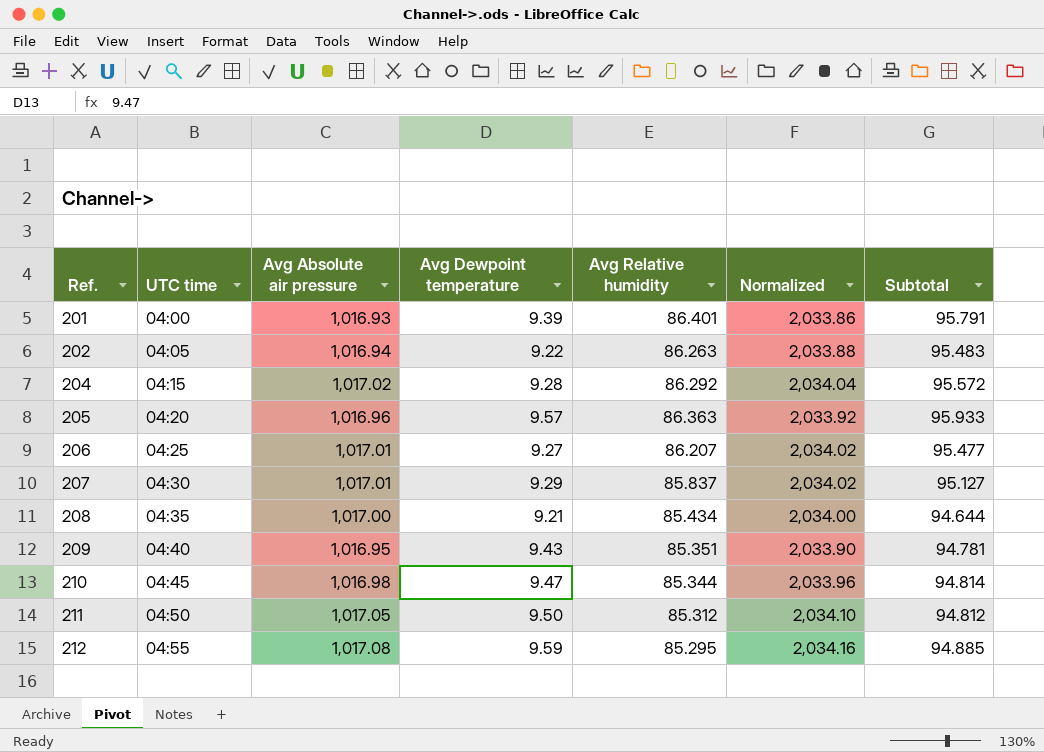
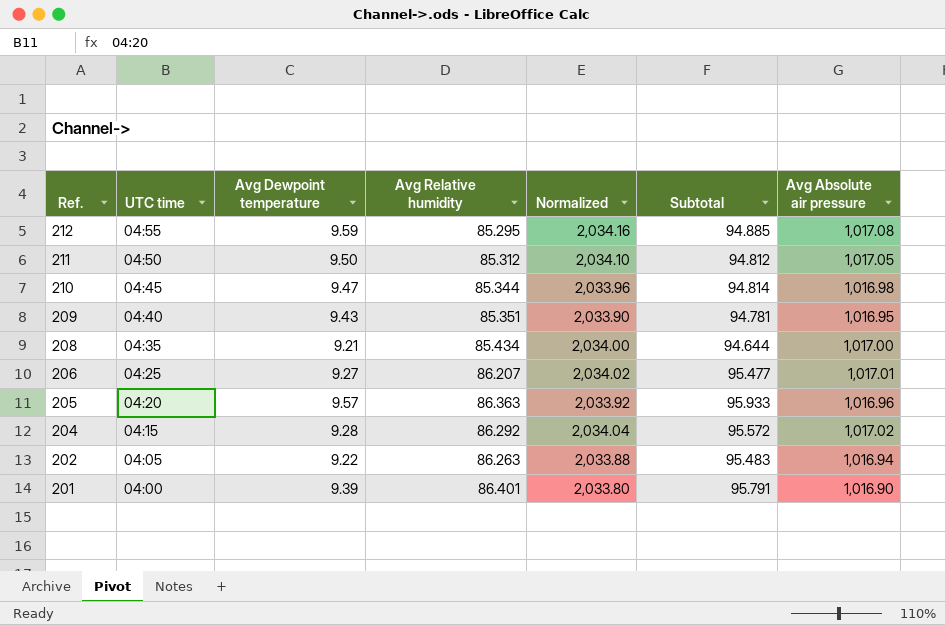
row order: Ref. ascending -> Ref. descending
column Avg Absolute air pressure | position: 3 -> 7
row 207: 04:30 | 1,017.01 | 9.29 | 85.837 | 2,034.02 | 95.127 -> none
201 | Normalized: 2,033.86 -> 2,033.80
201 | Avg Absolute air pressure: 1,016.93 -> 1,016.90

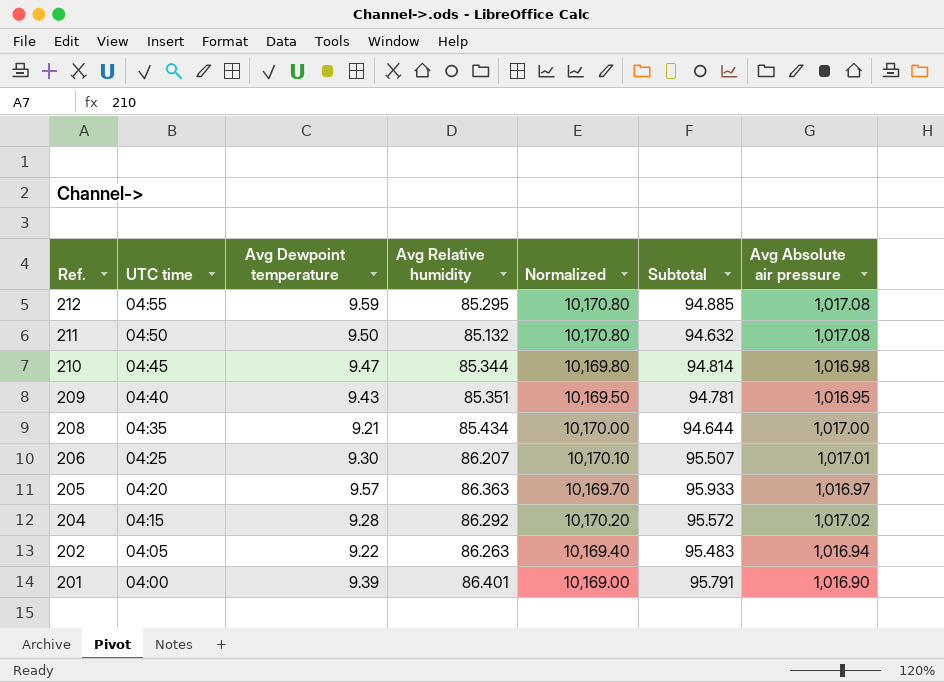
column Normalized | formula: [Avg Absolute air pressure] * 2 -> [Avg Absolute air pressure] * 10
211 | Avg Relative humidity: 85.312 -> 85.132
211 | Subtotal: 94.812 -> 94.632
211 | Avg Absolute air pressure: 1,017.05 -> 1,017.08
206 | Avg Dewpoint temperature: 9.27 -> 9.30
206 | Subtotal: 95.477 -> 95.507
205 | Avg Absolute air pressure: 1,016.96 -> 1,016.97

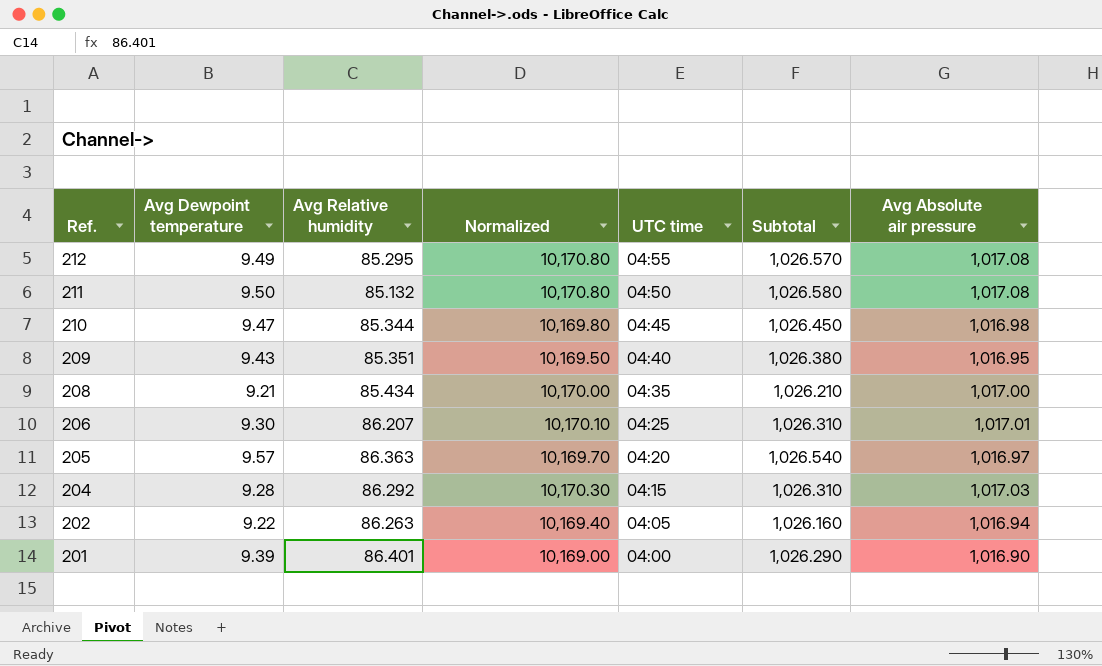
column UTC time | position: 2 -> 5
column Subtotal | formula: [Avg Dewpoint temperature] + [Avg Relative humidity] -> [Avg Dewpoint temperature] + [Avg Absolute air pressure]
212 | Avg Dewpoint temperature: 9.59 -> 9.49
204 | Normalized: 10,170.20 -> 10,170.30
204 | Avg Absolute air pressure: 1,017.02 -> 1,017.03

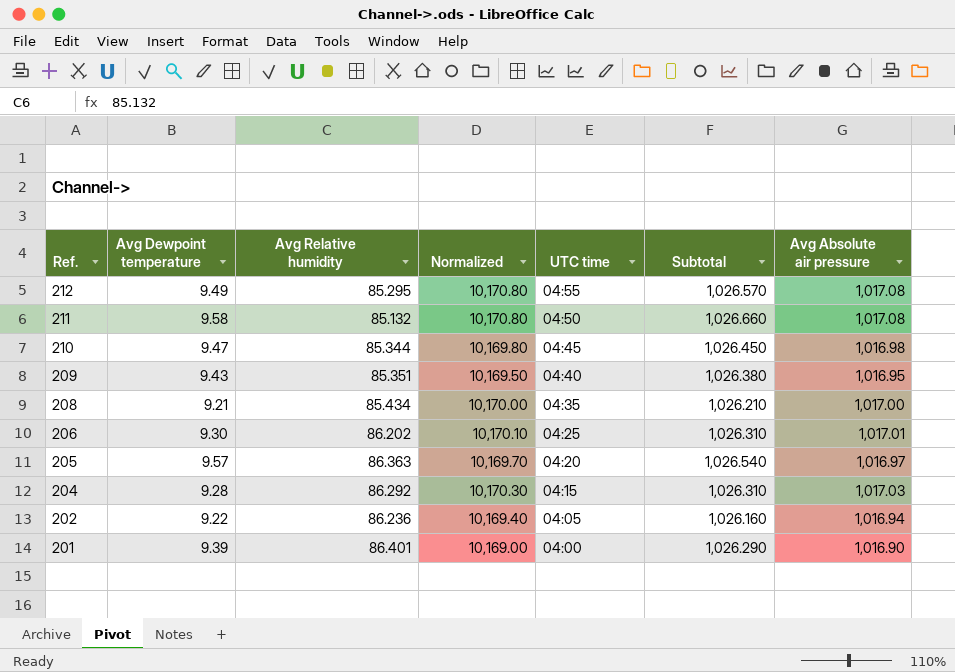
211 | Avg Dewpoint temperature: 9.50 -> 9.58
211 | Subtotal: 1,026.580 -> 1,026.660
206 | Avg Relative humidity: 86.207 -> 86.202
202 | Avg Relative humidity: 86.263 -> 86.236

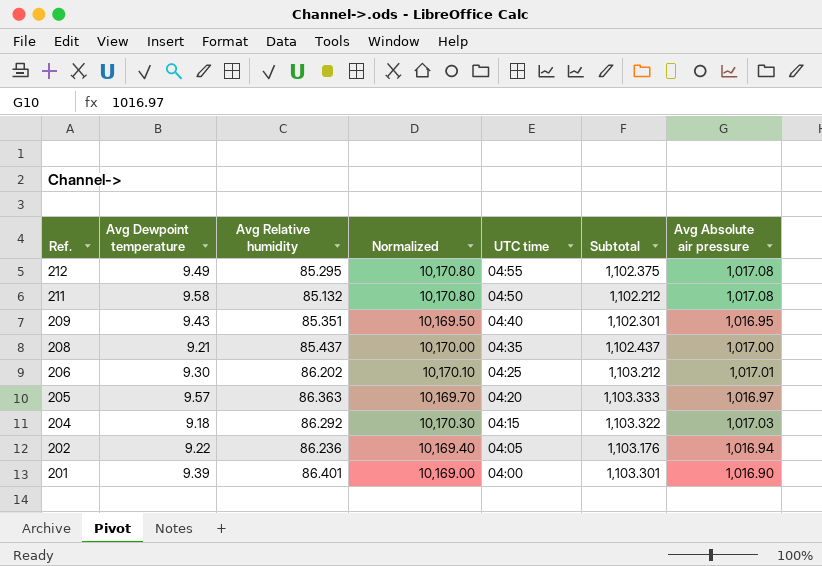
column Subtotal | formula: [Avg Dewpoint temperature] + [Avg Absolute air pressure] -> [Avg Relative humidity] + [Avg Absolute air pressure]
row 210: 9.47 | 85.344 | 10,169.80 | 04:45 | 1,026.450 | 1,016.98 -> none
208 | Avg Relative humidity: 85.434 -> 85.437
204 | Avg Dewpoint temperature: 9.28 -> 9.18

